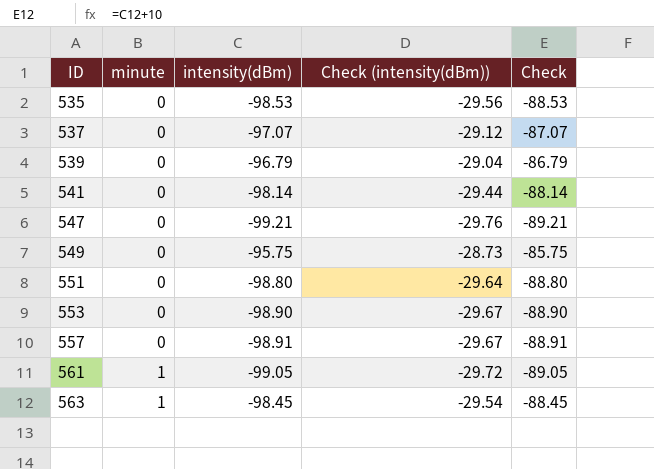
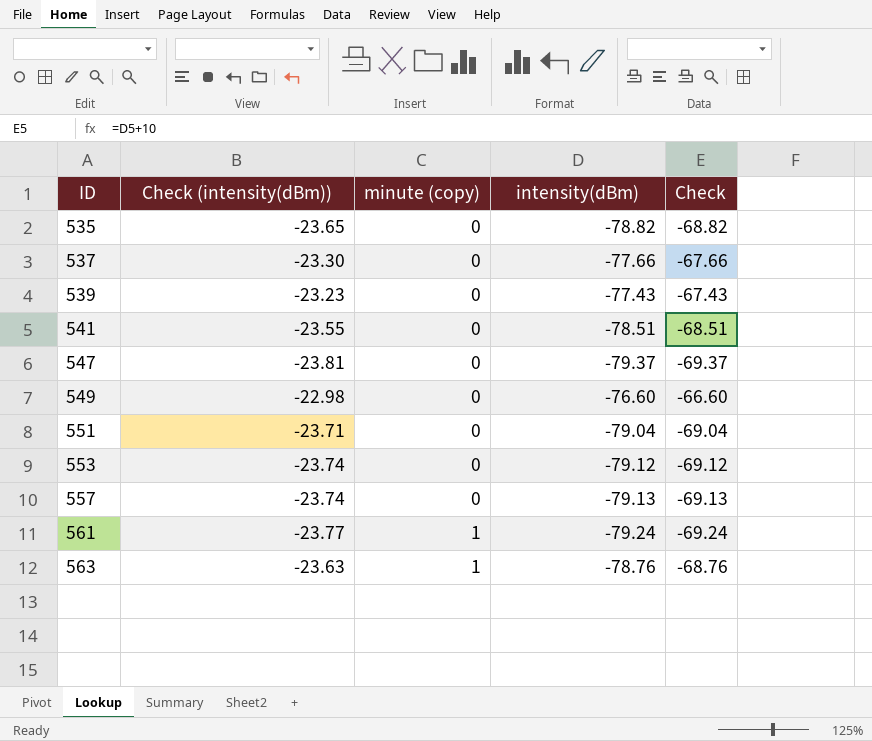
column Check (intensity(dBm)) | position: 4 -> 2
column name: minute -> minute (copy)
535 | Check (intensity(dBm)): -29.56 -> -23.65
535 | intensity(dBm): -98.53 -> -78.82
535 | Check: -88.53 -> -68.82
537 | Check (intensity(dBm)): -29.12 -> -23.30
537 | intensity(dBm): -97.07 -> -77.66
537 | Check: -87.07 -> -67.66
539 | Check (intensity(dBm)): -29.04 -> -23.23
539 | intensity(dBm): -96.79 -> -77.43
539 | Check: -86.79 -> -67.43
541 | Check (intensity(dBm)): -29.44 -> -23.55
541 | intensity(dBm): -98.14 -> -78.51
541 | Check: -88.14 -> -68.51
547 | Check (intensity(dBm)): -29.76 -> -23.81
547 | intensity(dBm): -99.21 -> -79.37
547 | Check: -89.21 -> -69.37
549 | Check (intensity(dBm)): -28.73 -> -22.98
549 | intensity(dBm): -95.75 -> -76.60
549 | Check: -85.75 -> -66.60
551 | Check (intensity(dBm)): -29.64 -> -23.71
551 | intensity(dBm): -98.80 -> -79.04
551 | Check: -88.80 -> -69.04
553 | Check (intensity(dBm)): -29.67 -> -23.74
553 | intensity(dBm): -98.90 -> -79.12
553 | Check: -88.90 -> -69.12
557 | Check (intensity(dBm)): -29.67 -> -23.74
557 | intensity(dBm): -98.91 -> -79.13
557 | Check: -88.91 -> -69.13
561 | Check (intensity(dBm)): -29.72 -> -23.77
561 | intensity(dBm): -99.05 -> -79.24
561 | Check: -89.05 -> -69.24
563 | Check (intensity(dBm)): -29.54 -> -23.63
563 | intensity(dBm): -98.45 -> -78.76
563 | Check: -88.45 -> -68.76

